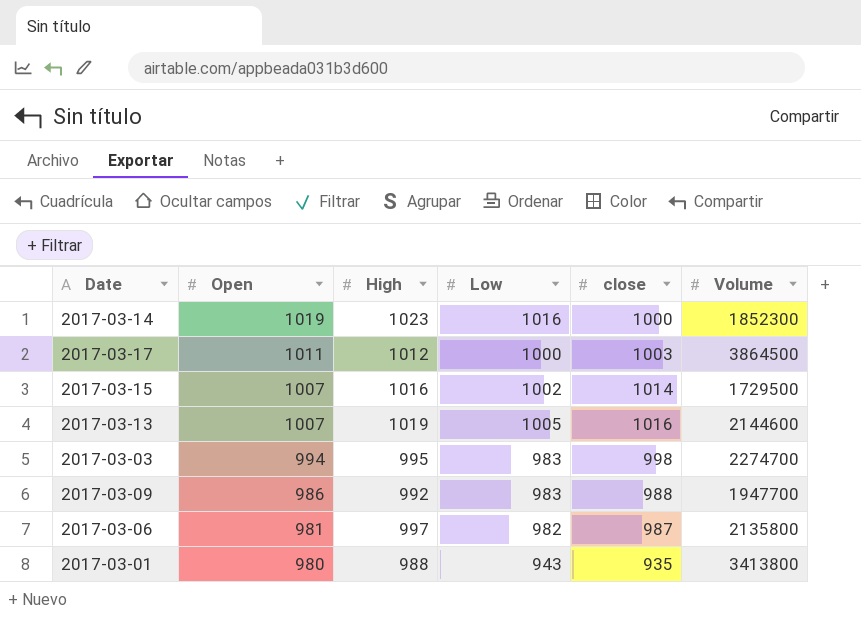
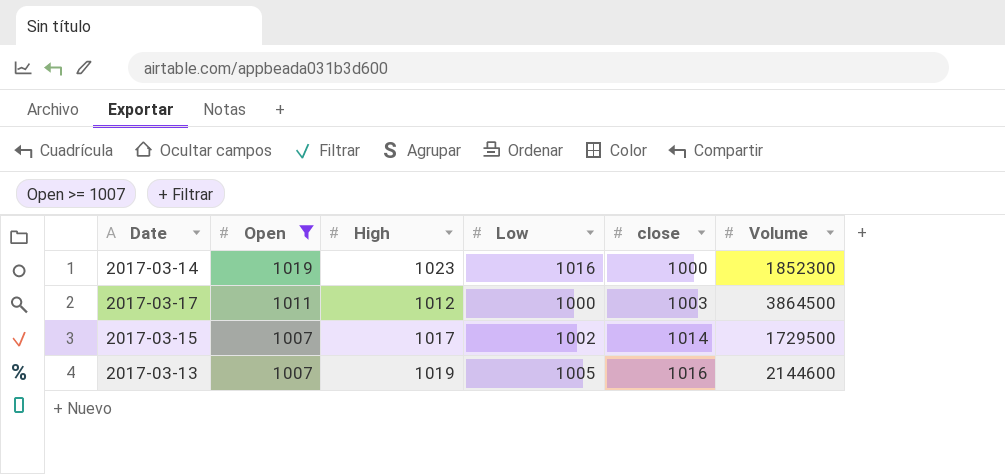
filter: none -> Open >= 1007
2017-03-15 | High: 1016 -> 1017

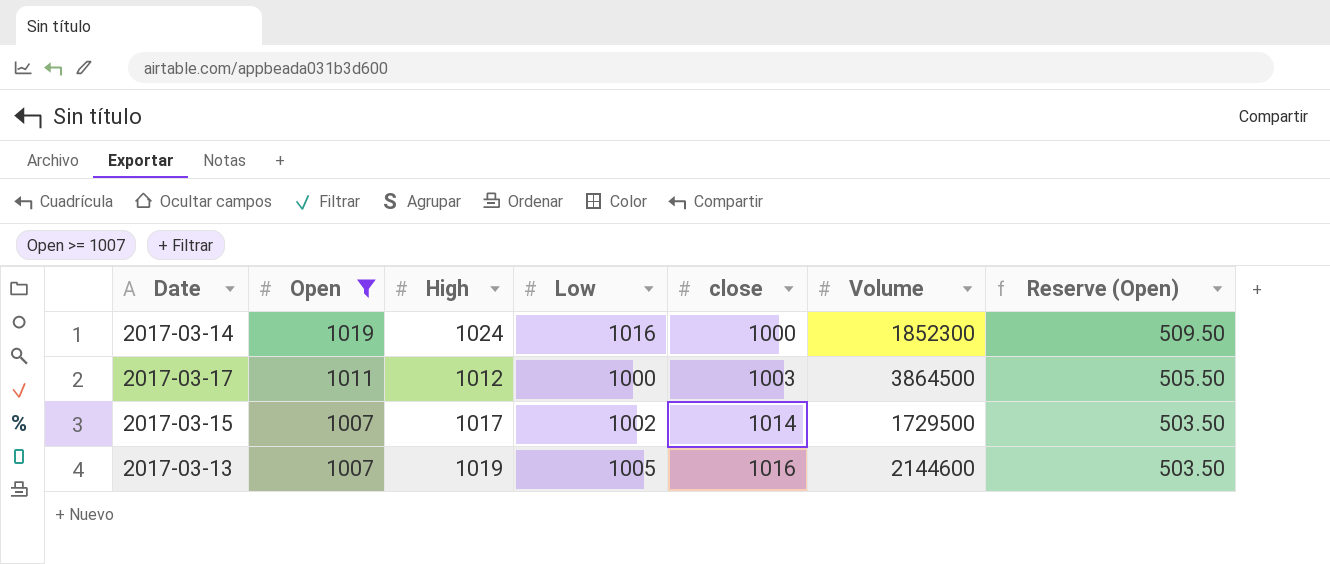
column Reserve (Open) | formula: none -> [Open] * 0.5
2017-03-14 | High: 1023 -> 1024

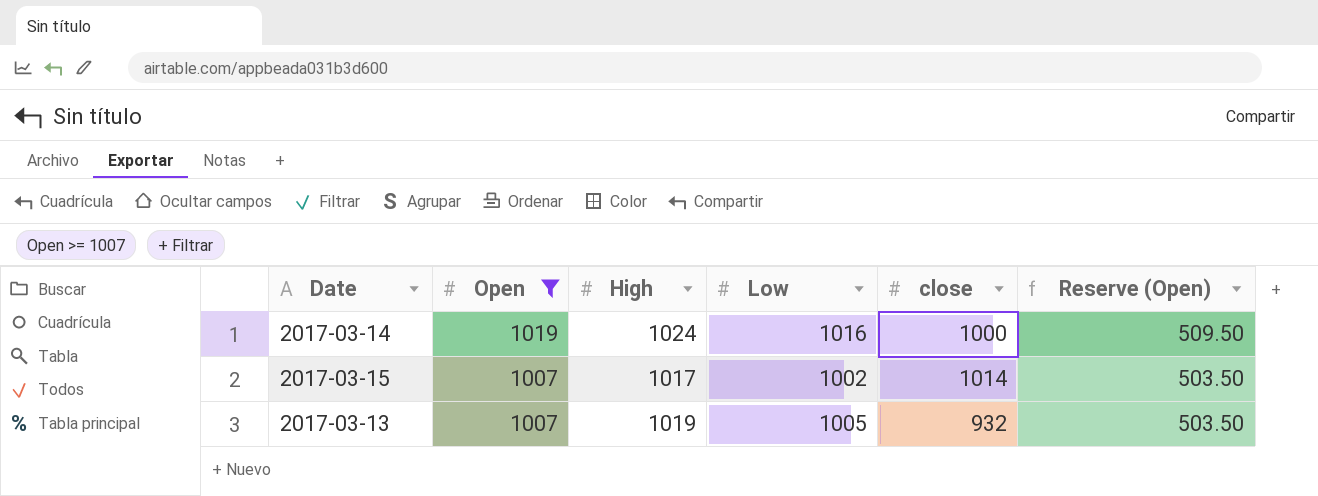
column Volume | position: 6 -> none
row 2017-03-17: 1011 | 1012 | 1000 | 1003 | 3864500 | 505.50 -> none
2017-03-13 | close: 1016 -> 932

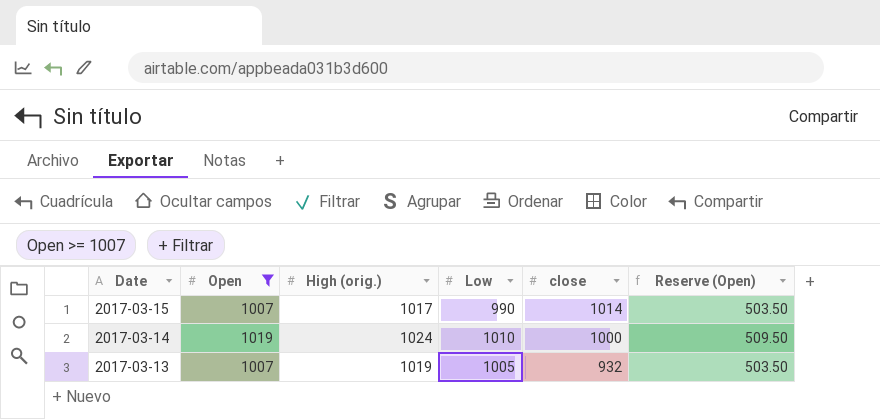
row order: Open descending -> Date descending
column name: High -> High (orig.)
2017-03-15 | Low: 1002 -> 990
2017-03-14 | Low: 1016 -> 1010

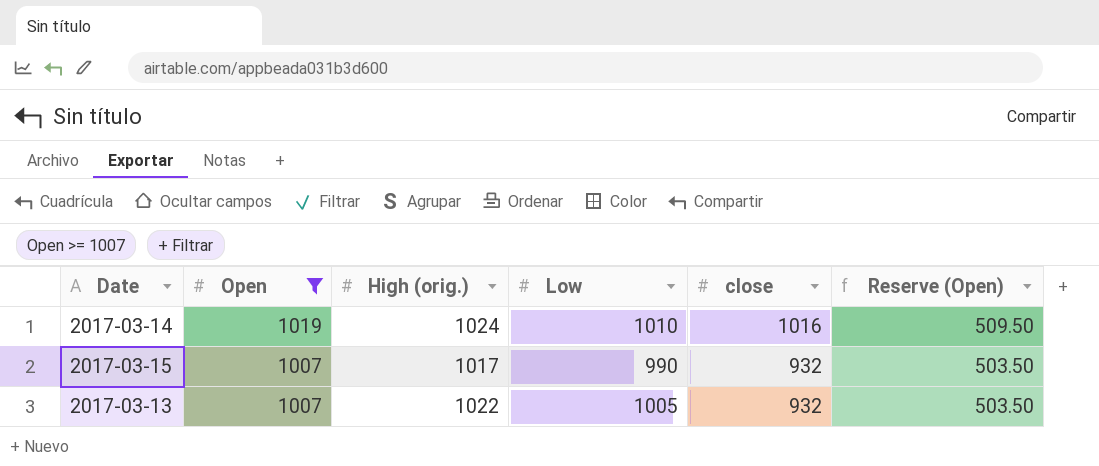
row order: Date descending -> Open descending
2017-03-14 | close: 1000 -> 1016
2017-03-15 | close: 1014 -> 932
2017-03-13 | High (orig.): 1019 -> 1022

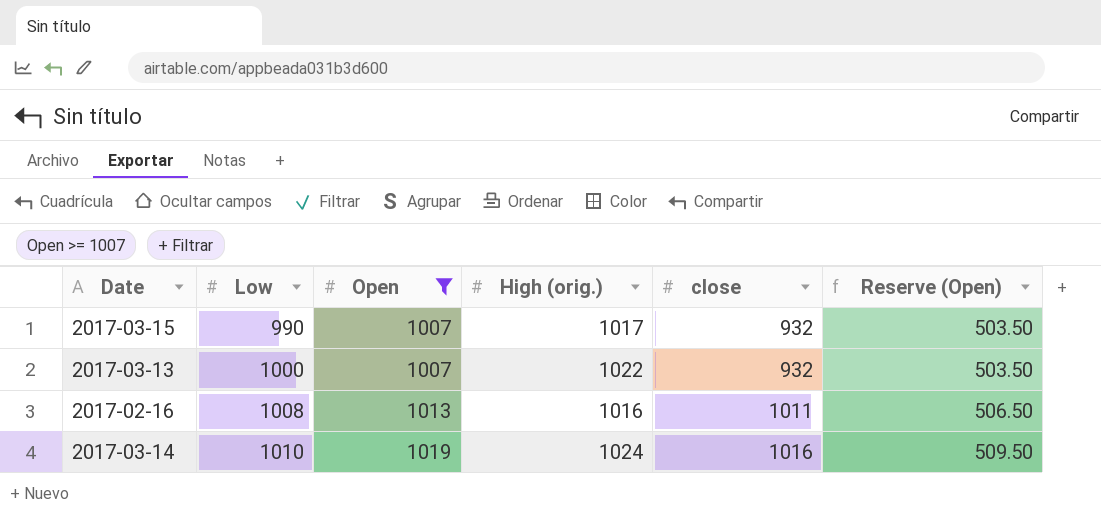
row order: Open descending -> Low ascending
column Low | position: 4 -> 2
2017-03-13 | Low: 1005 -> 1000
row 2017-02-16: none -> 1008 | 1013 | 1016 | 1011 | 506.50

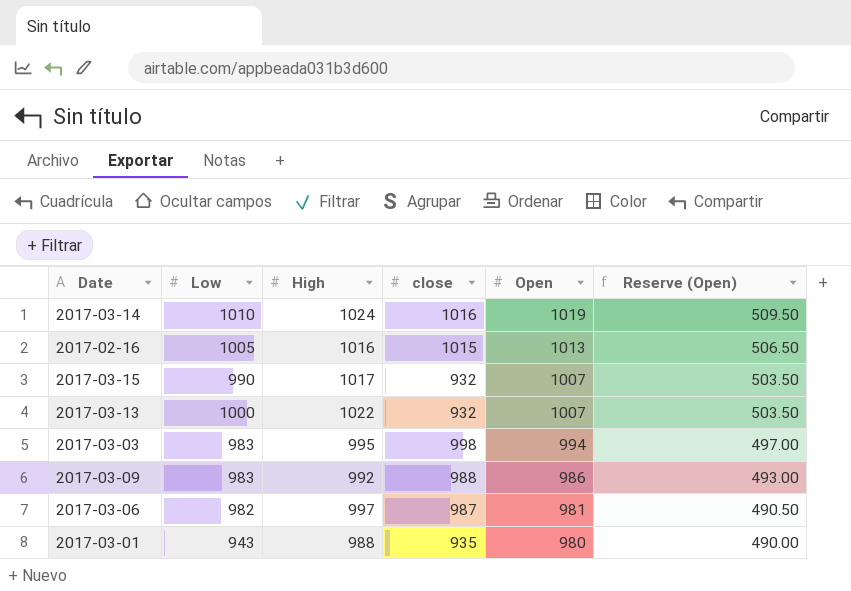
filter: Open >= 1007 -> none
row order: Low ascending -> Open descending
column name: High (orig.) -> High
column Open | position: 3 -> 5
2017-02-16 | Low: 1008 -> 1005
2017-02-16 | close: 1011 -> 1015

